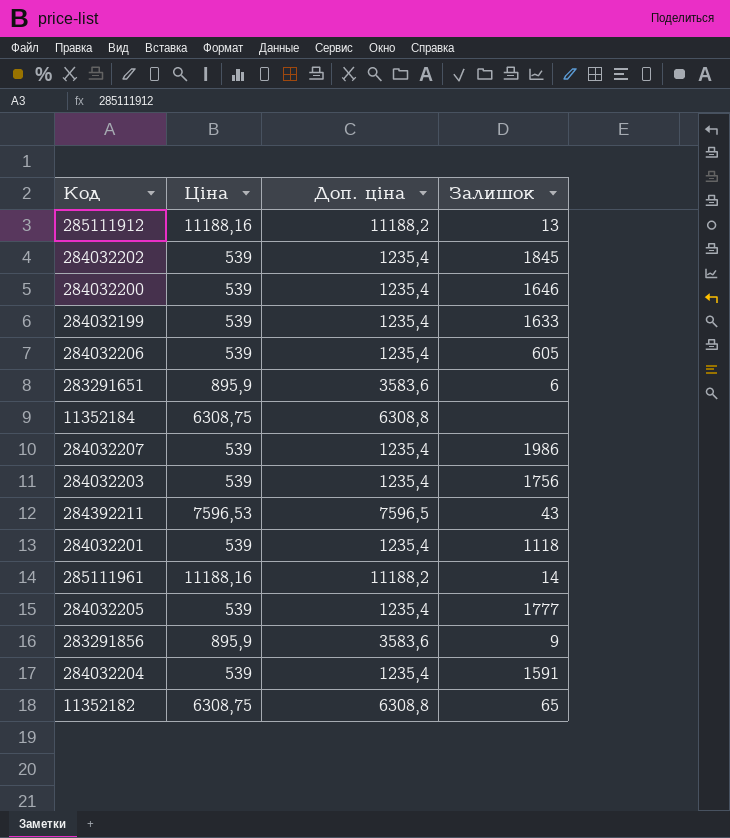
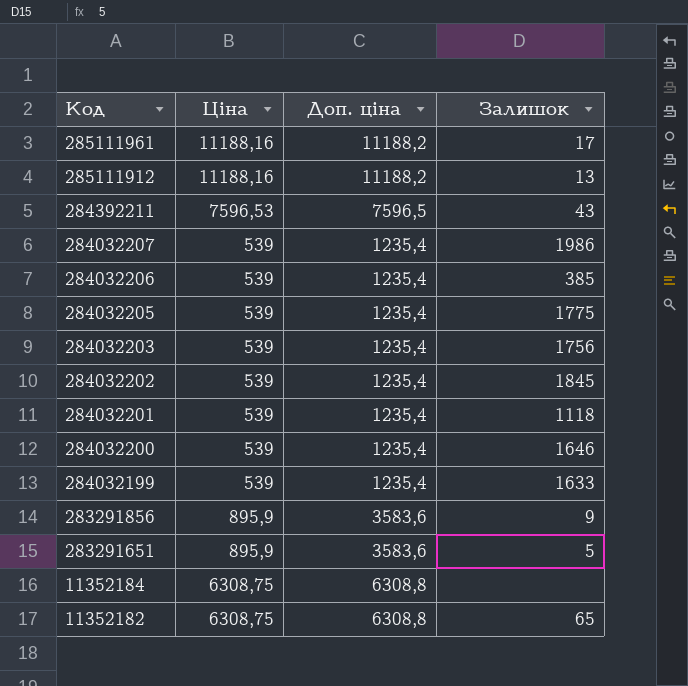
row order: none -> Код descending
row 284032204: 539 | 1235,4 | 1591 -> none
285111961 | Залишок: 14 -> 17
284032206 | Залишок: 605 -> 385
284032205 | Залишок: 1777 -> 1775
283291651 | Залишок: 6 -> 5

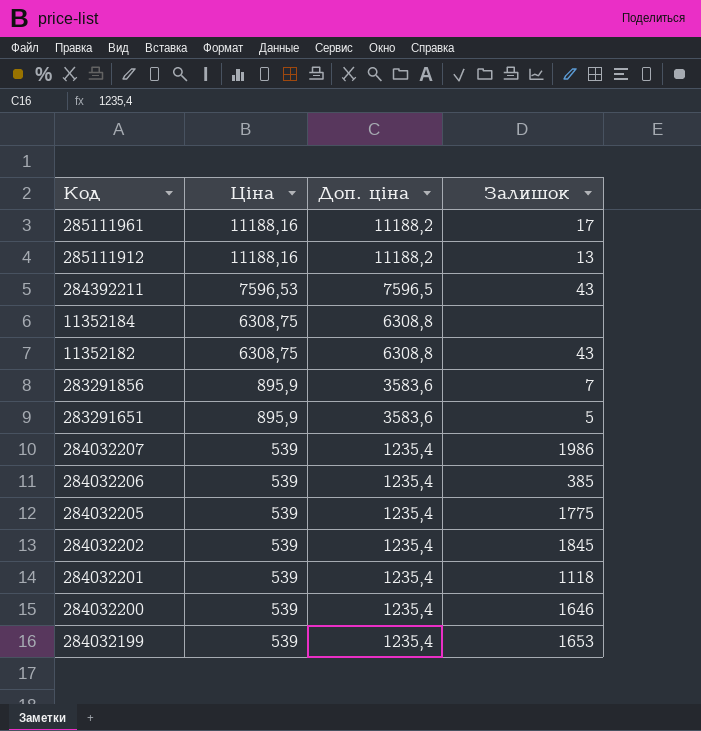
row order: Код descending -> Ціна descending
row 284032203: 539 | 1235,4 | 1756 -> none
11352182 | Залишок: 65 -> 43
283291856 | Залишок: 9 -> 7
284032199 | Залишок: 1633 -> 1653

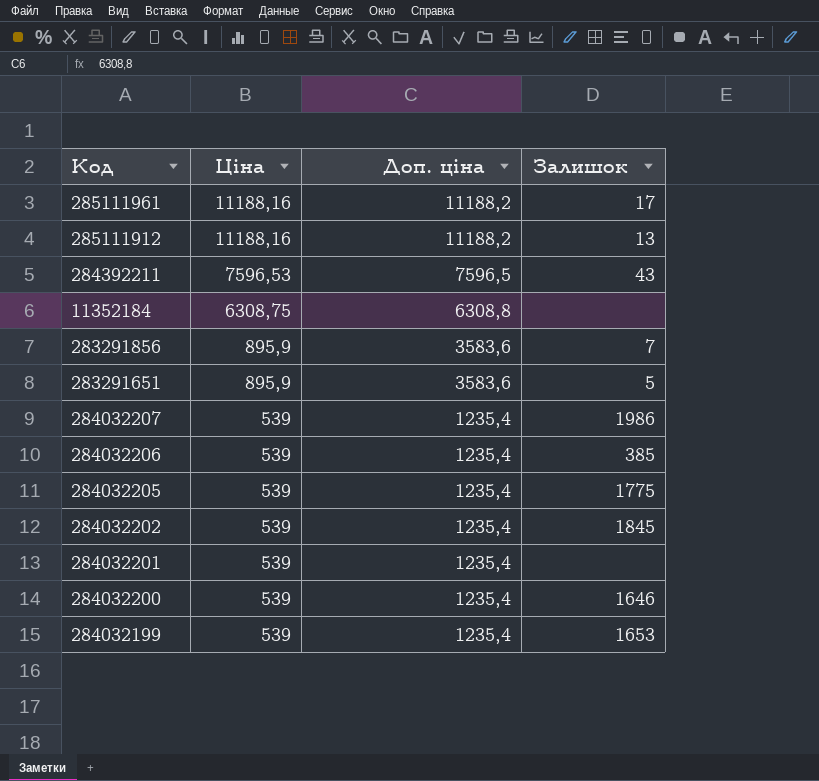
row 11352182: 6308,75 | 6308,8 | 43 -> none
284032201 | Залишок: 1118 -> none

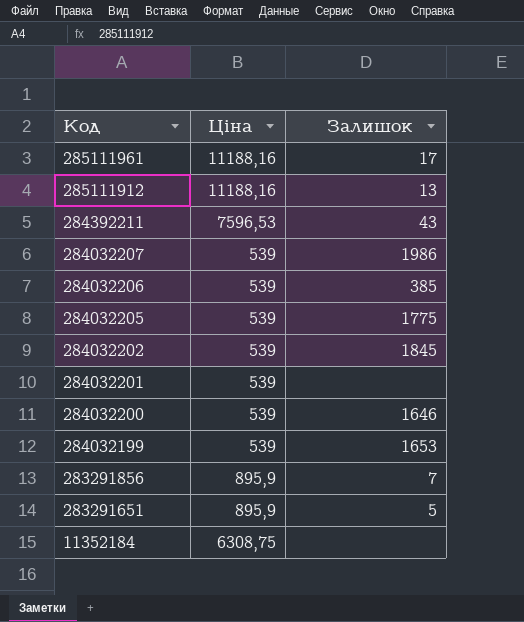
row order: Ціна descending -> Код descending
column Доп. ціна | position: 3 -> none

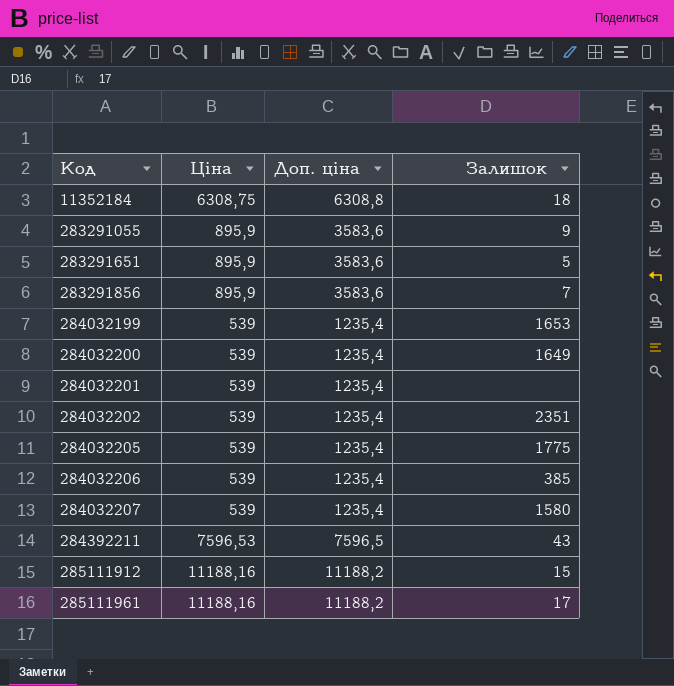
row order: Код descending -> Код ascending
column Доп. ціна | position: none -> 3
11352184 | Залишок: none -> 18
row 283291055: none -> 895,9 | 3583,6 | 9
284032200 | Залишок: 1646 -> 1649
284032202 | Залишок: 1845 -> 2351
284032207 | Залишок: 1986 -> 1580
285111912 | Залишок: 13 -> 15

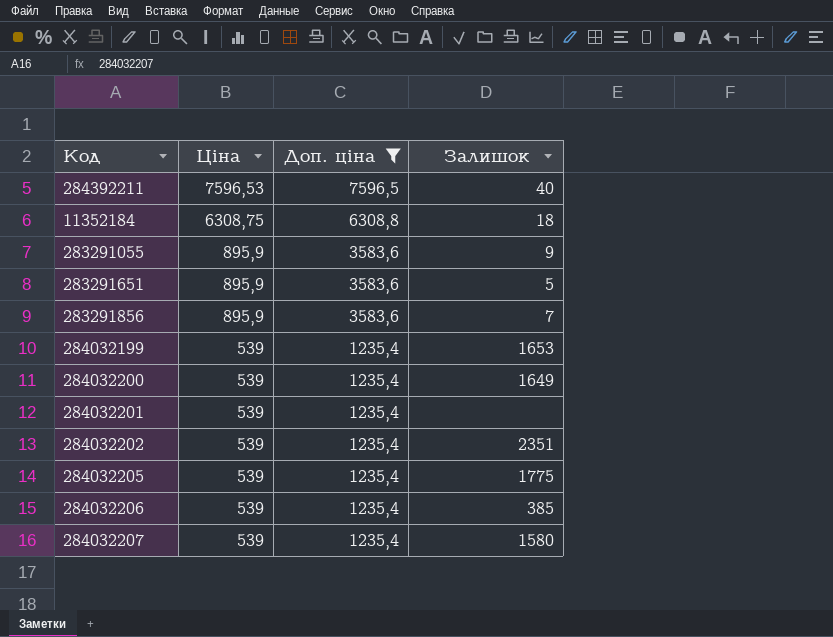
filter: none -> Доп. ціна != 11188,2
row order: Код ascending -> Ціна descending
284392211 | Залишок: 43 -> 40

